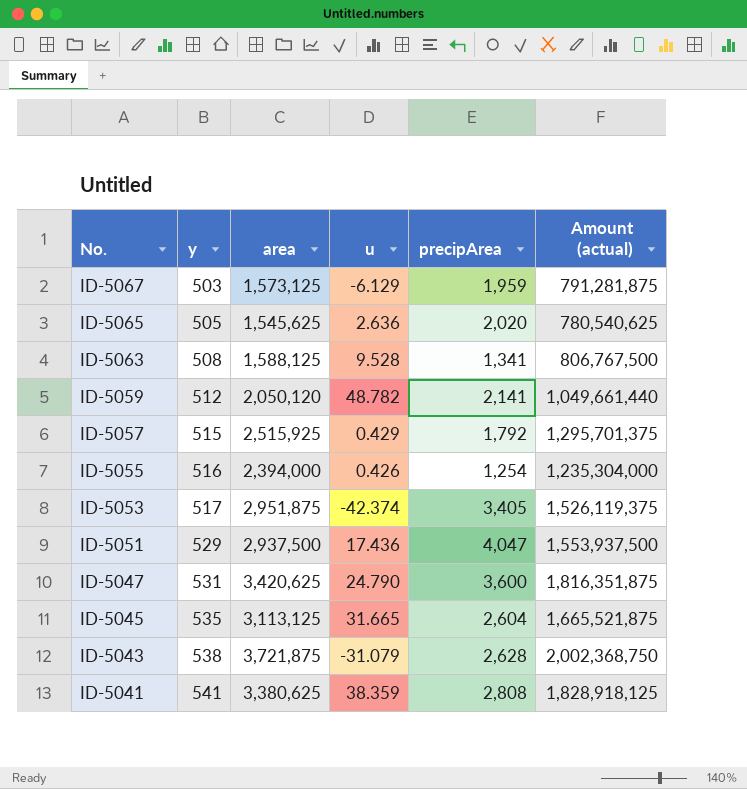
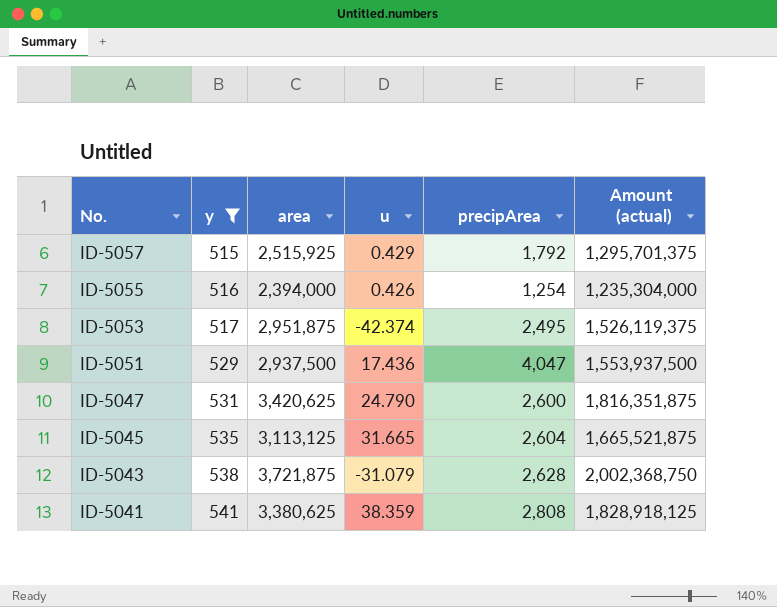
filter: none -> y >= 515
ID-5053 | precipArea: 3,405 -> 2,495
ID-5047 | precipArea: 3,600 -> 2,600

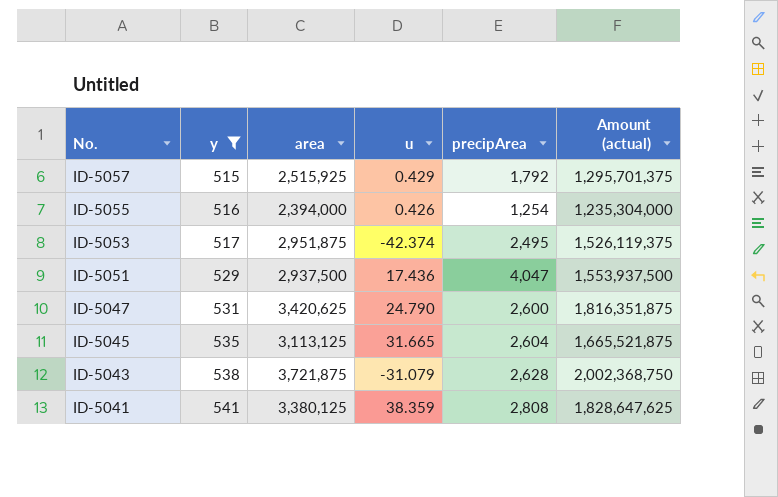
ID-5041 | area: 3,380,625 -> 3,380,125
ID-5041 | Amount (actual): 1,828,918,125 -> 1,828,647,625

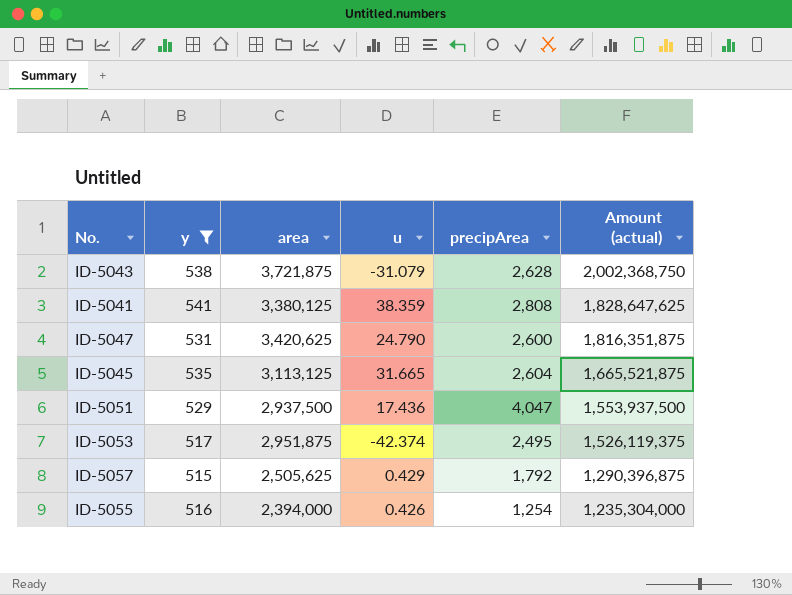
row order: No. descending -> Amount (actual) descending
ID-5057 | area: 2,515,925 -> 2,505,625
ID-5057 | Amount (actual): 1,295,701,375 -> 1,290,396,875

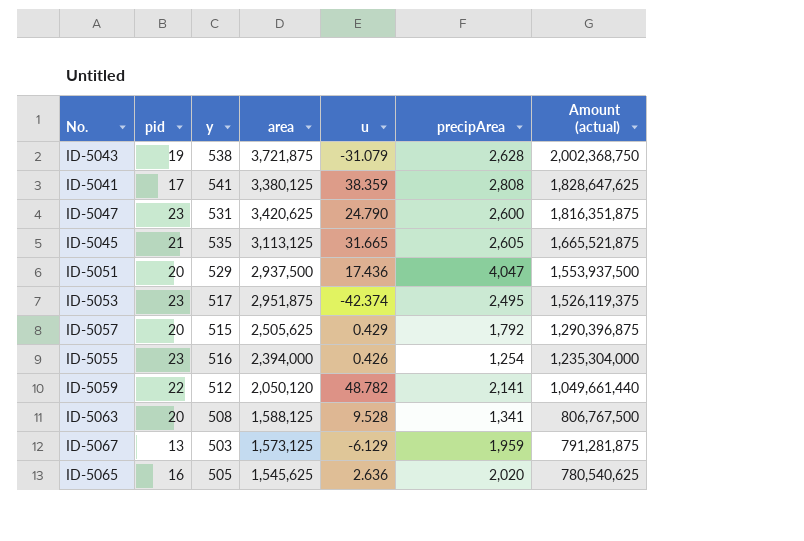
filter: y >= 515 -> none
column pid | position: none -> 2
ID-5045 | precipArea: 2,604 -> 2,605

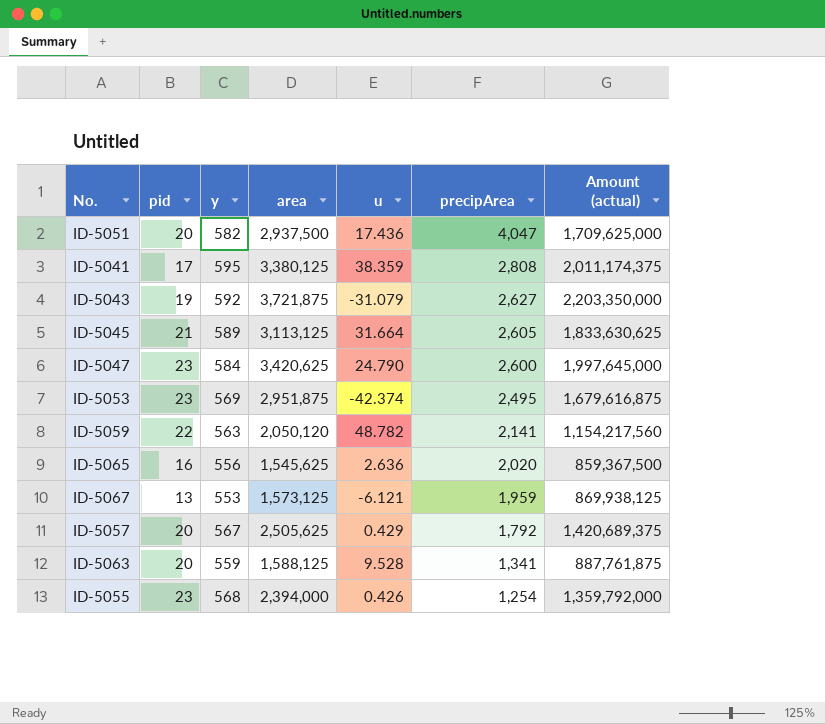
row order: Amount (actual) descending -> precipArea descending
ID-5051 | y: 529 -> 582
ID-5051 | Amount (actual): 1,553,937,500 -> 1,709,625,000
ID-5041 | y: 541 -> 595
ID-5041 | Amount (actual): 1,828,647,625 -> 2,011,174,375
ID-5043 | y: 538 -> 592
ID-5043 | precipArea: 2,628 -> 2,627
ID-5043 | Amount (actual): 2,002,368,750 -> 2,203,350,000
ID-5045 | y: 535 -> 589
ID-5045 | u: 31.665 -> 31.664
ID-5045 | Amount (actual): 1,665,521,875 -> 1,833,630,625
ID-5047 | y: 531 -> 584
ID-5047 | Amount (actual): 1,816,351,875 -> 1,997,645,000
ID-5053 | y: 517 -> 569
ID-5053 | Amount (actual): 1,526,119,375 -> 1,679,616,875
ID-5059 | y: 512 -> 563
ID-5059 | Amount (actual): 1,049,661,440 -> 1,154,217,560
ID-5065 | y: 505 -> 556
ID-5065 | Amount (actual): 780,540,625 -> 859,367,500
ID-5067 | y: 503 -> 553
ID-5067 | u: -6.129 -> -6.121
ID-5067 | Amount (actual): 791,281,875 -> 869,938,125
ID-5057 | y: 515 -> 567
ID-5057 | Amount (actual): 1,290,396,875 -> 1,420,689,375
ID-5063 | y: 508 -> 559
ID-5063 | Amount (actual): 806,767,500 -> 887,761,875
ID-5055 | y: 516 -> 568
ID-5055 | Amount (actual): 1,235,304,000 -> 1,359,792,000

